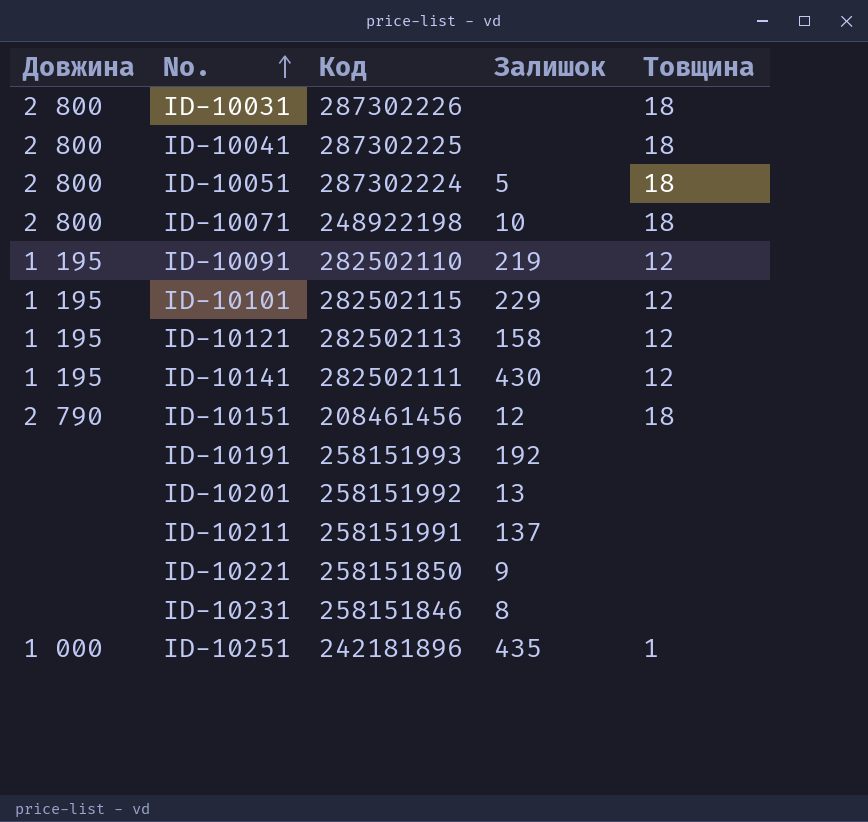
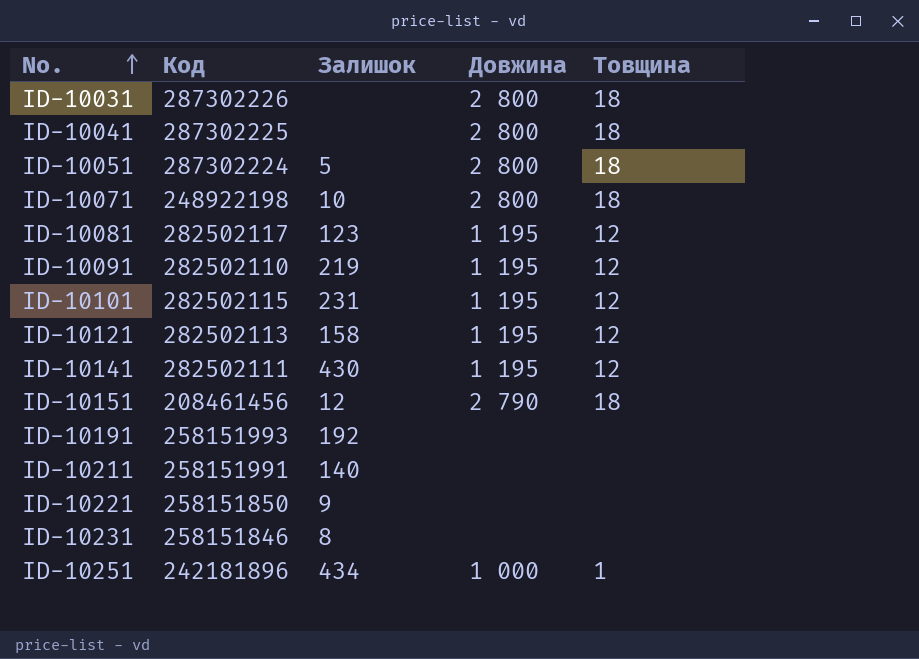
column Довжина | position: 1 -> 4
row ID-10201: none | 258151992 | 13 | none -> none
row ID-10081: none -> 282502117 | 123 | 1 195 | 12
ID-10101 | Залишок: 229 -> 231
ID-10211 | Залишок: 137 -> 140
ID-10251 | Залишок: 435 -> 434

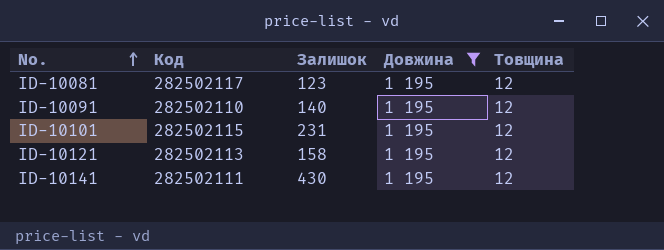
filter: none -> Довжина = 1 195
ID-10091 | Залишок: 219 -> 140

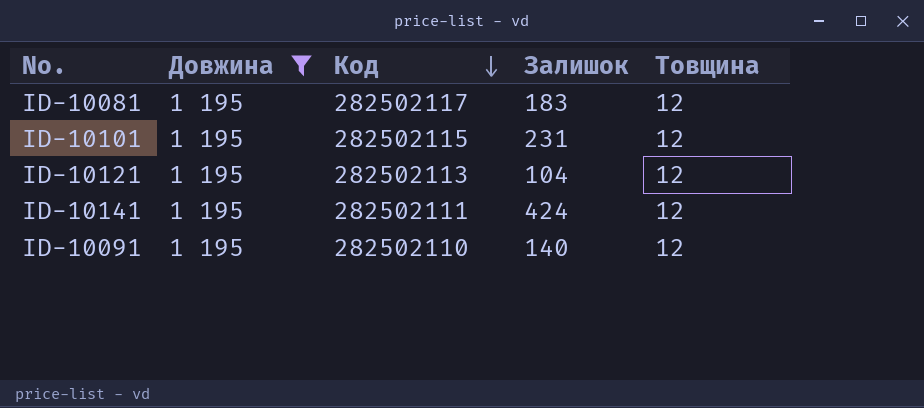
row order: No. ascending -> Код descending
column Довжина | position: 4 -> 2
ID-10081 | Залишок: 123 -> 183
ID-10121 | Залишок: 158 -> 104
ID-10141 | Залишок: 430 -> 424

